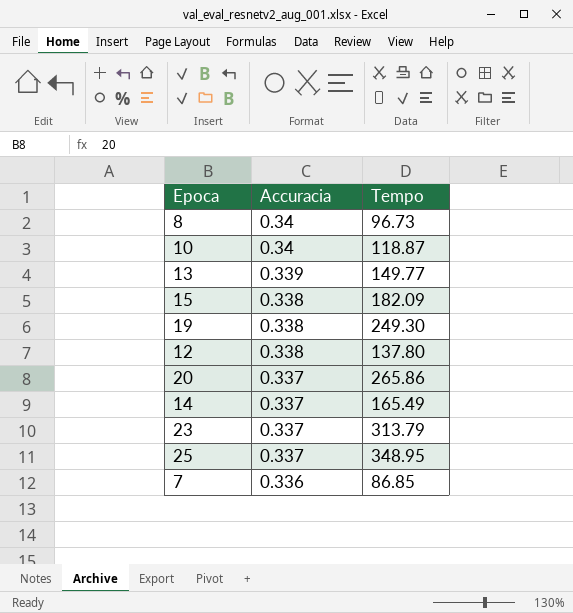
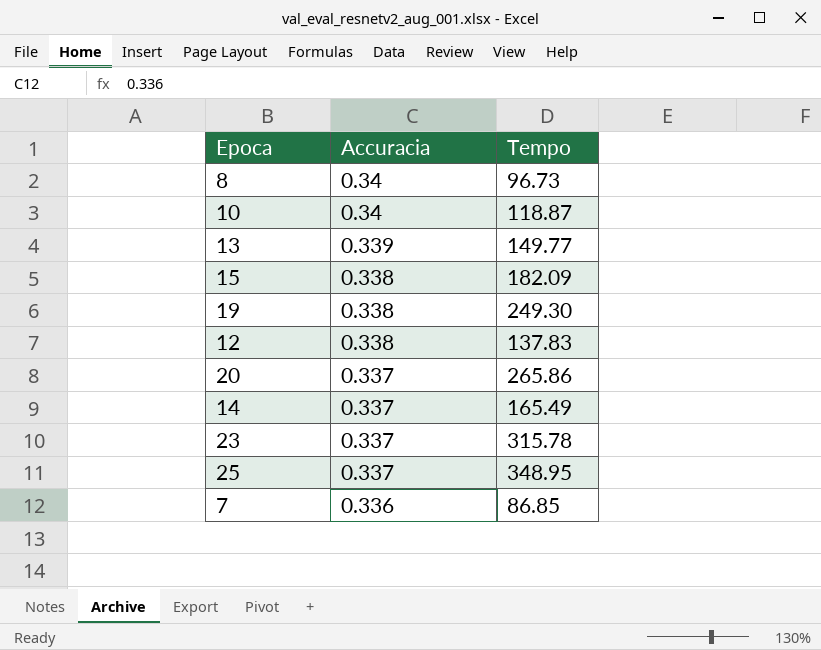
12 | Tempo: 137.80 -> 137.83
23 | Tempo: 313.79 -> 315.78

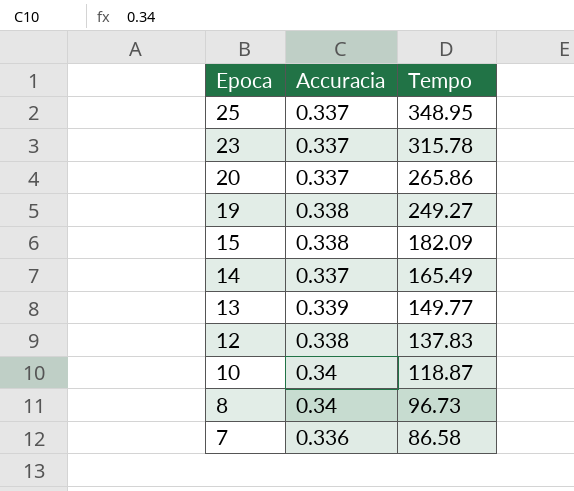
row order: Accuracia descending -> Epoca descending
19 | Tempo: 249.30 -> 249.27
7 | Tempo: 86.85 -> 86.58

